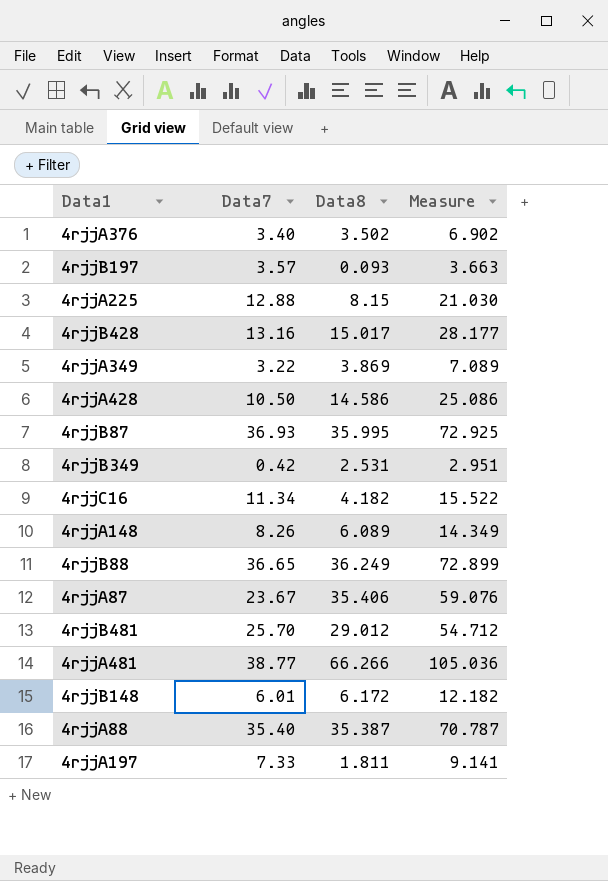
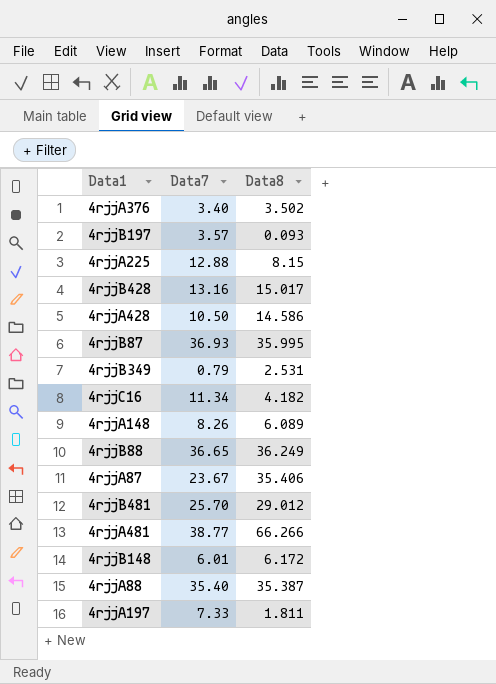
column Measure | formula: [Data7] + [Data8] -> none
row 4rjjA349: 3.22 | 3.869 | 7.089 -> none
4rjjB349 | Data7: 0.42 -> 0.79

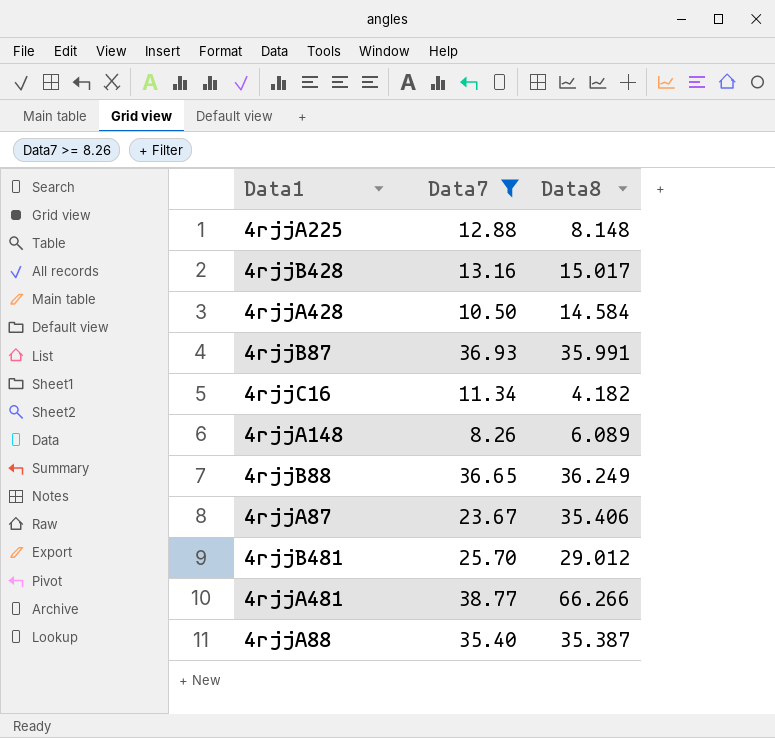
filter: none -> Data7 >= 8.26
4rjjA225 | Data8: 8.15 -> 8.148
4rjjA428 | Data8: 14.586 -> 14.584
4rjjB87 | Data8: 35.995 -> 35.991

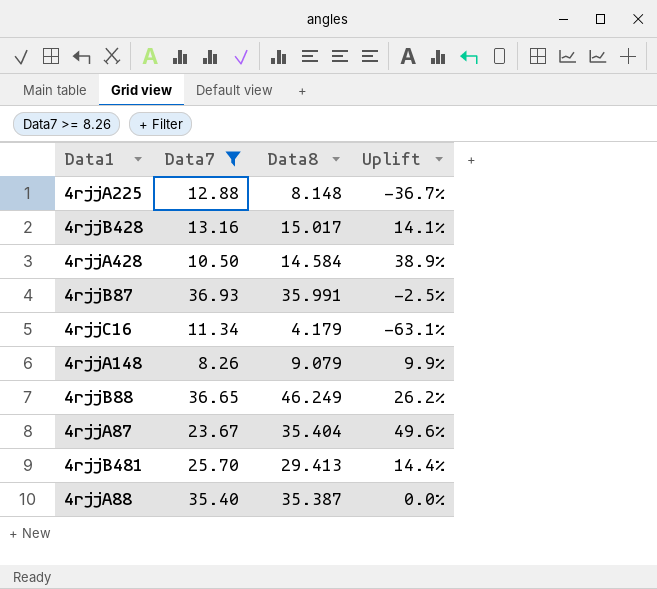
column Uplift | formula: none -> ([Data8] - [Data7]) / [Data7]
row 4rjjA481: 38.77 | 66.266 -> none
4rjjC16 | Data8: 4.182 -> 4.179
4rjjA148 | Data8: 6.089 -> 9.079
4rjjB88 | Data8: 36.249 -> 46.249
4rjjA87 | Data8: 35.406 -> 35.404
4rjjB481 | Data8: 29.012 -> 29.413

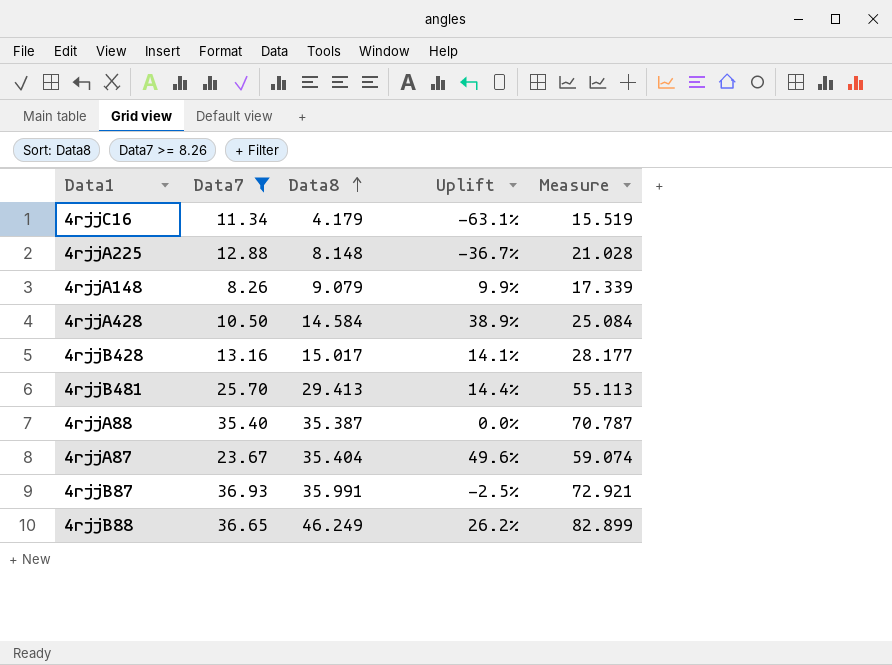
row order: none -> Data8 ascending
column Measure | formula: none -> [Data7] + [Data8]

